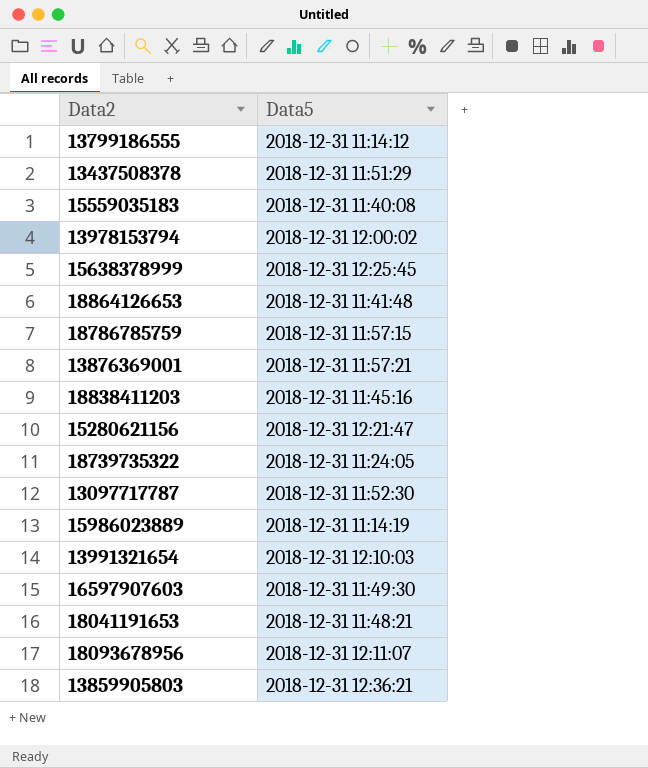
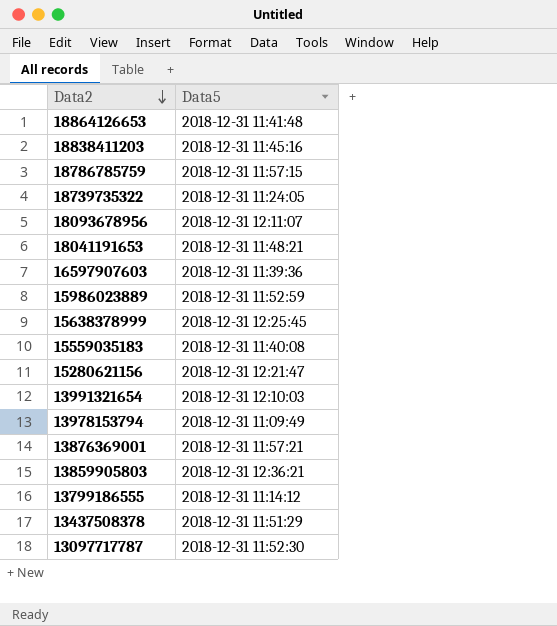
row order: none -> Data2 descending
16597907603 | Data5: 2018-12-31 11:49:30 -> 2018-12-31 11:39:36
15986023889 | Data5: 2018-12-31 11:14:19 -> 2018-12-31 11:52:59
13978153794 | Data5: 2018-12-31 12:00:02 -> 2018-12-31 11:09:49

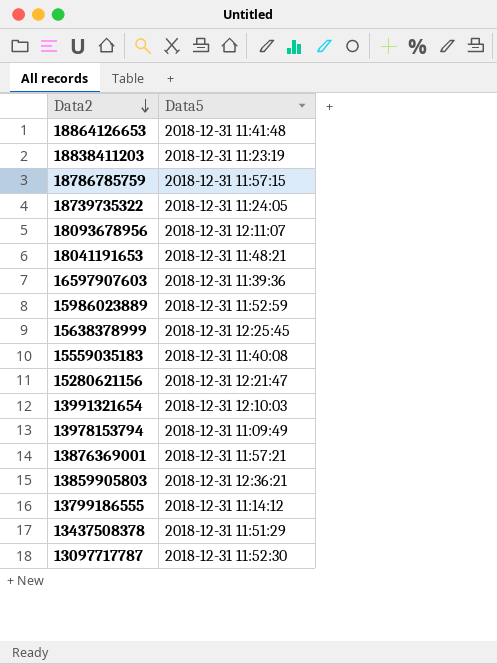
18838411203 | Data5: 2018-12-31 11:45:16 -> 2018-12-31 11:23:19

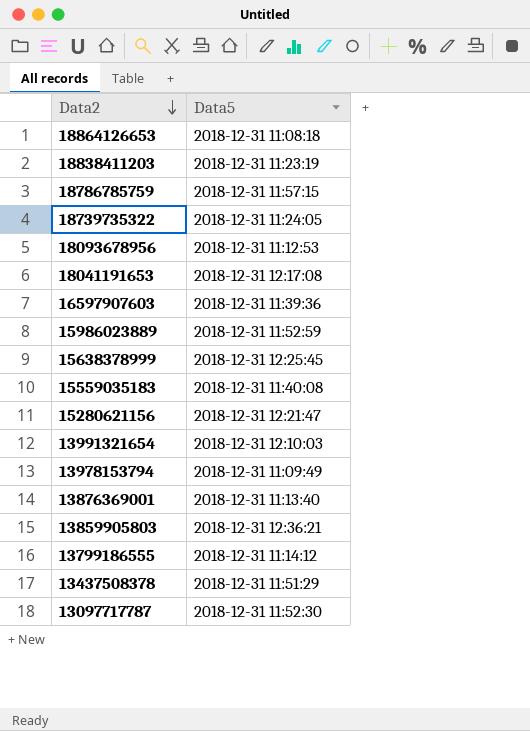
18864126653 | Data5: 2018-12-31 11:41:48 -> 2018-12-31 11:08:18
18093678956 | Data5: 2018-12-31 12:11:07 -> 2018-12-31 11:12:53
18041191653 | Data5: 2018-12-31 11:48:21 -> 2018-12-31 12:17:08
13876369001 | Data5: 2018-12-31 11:57:21 -> 2018-12-31 11:13:40

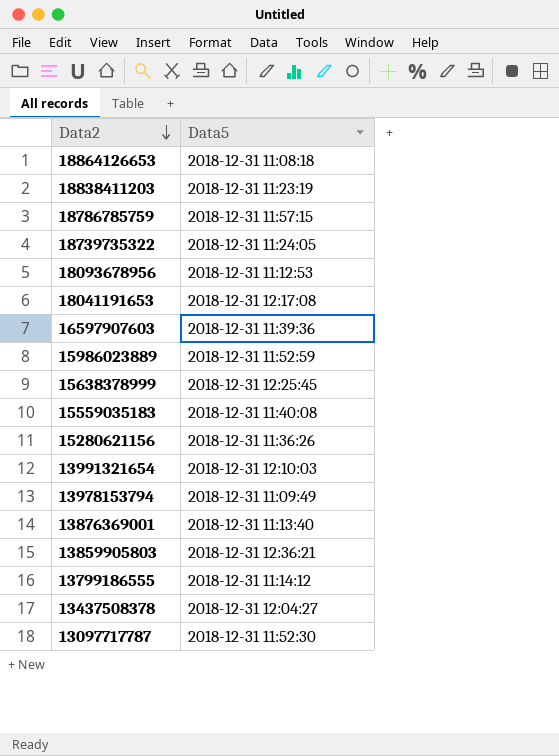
15280621156 | Data5: 2018-12-31 12:21:47 -> 2018-12-31 11:36:26
13437508378 | Data5: 2018-12-31 11:51:29 -> 2018-12-31 12:04:27

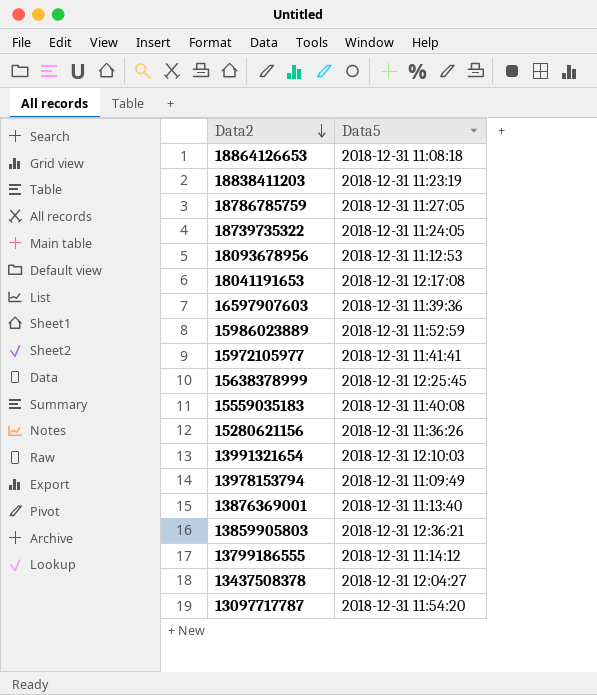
18786785759 | Data5: 2018-12-31 11:57:15 -> 2018-12-31 11:27:05
row 15972105977: none -> 2018-12-31 11:41:41
13097717787 | Data5: 2018-12-31 11:52:30 -> 2018-12-31 11:54:20

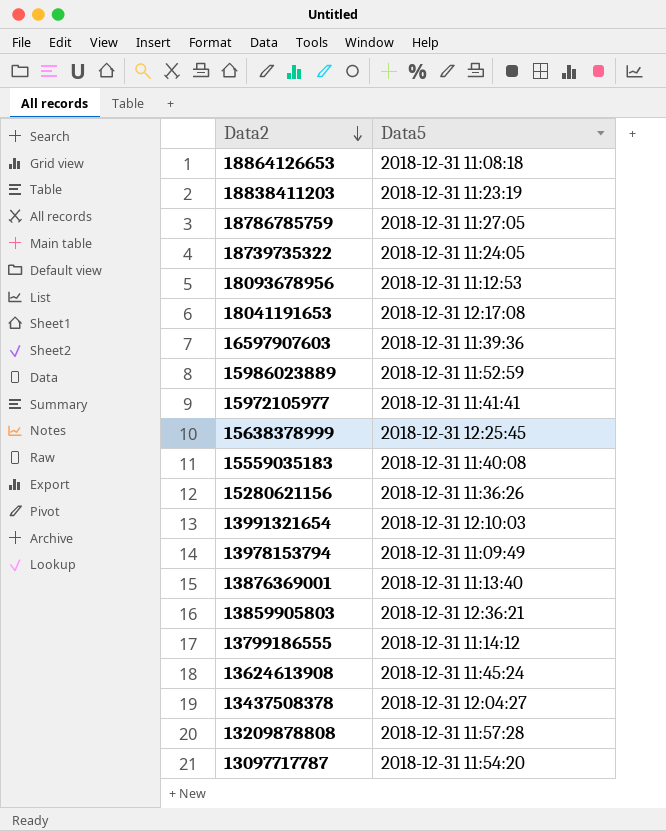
row 13624613908: none -> 2018-12-31 11:45:24
row 13209878808: none -> 2018-12-31 11:57:28

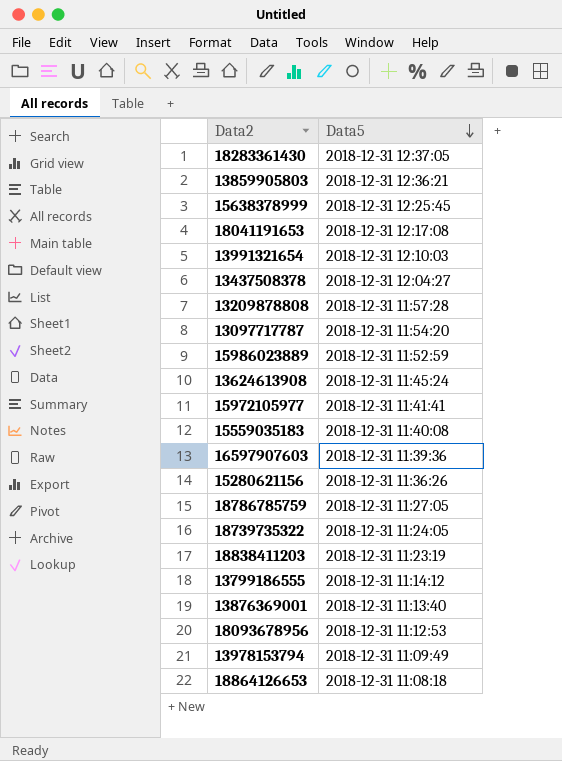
row order: Data2 descending -> Data5 descending
row 18283361430: none -> 2018-12-31 12:37:05

